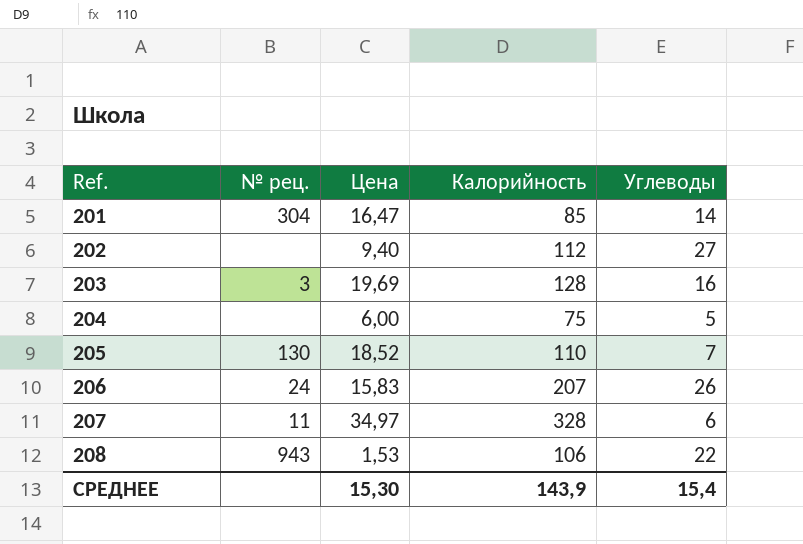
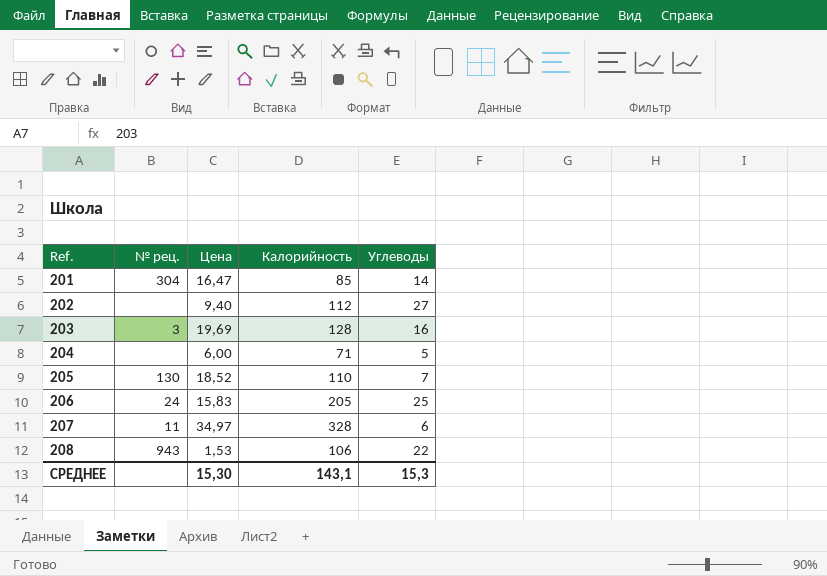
204 | Калорийность: 75 -> 71
206 | Калорийность: 207 -> 205
206 | Углеводы: 26 -> 25
СРЕДНЕЕ | Калорийность: 143,9 -> 143,1
СРЕДНЕЕ | Углеводы: 15,4 -> 15,3

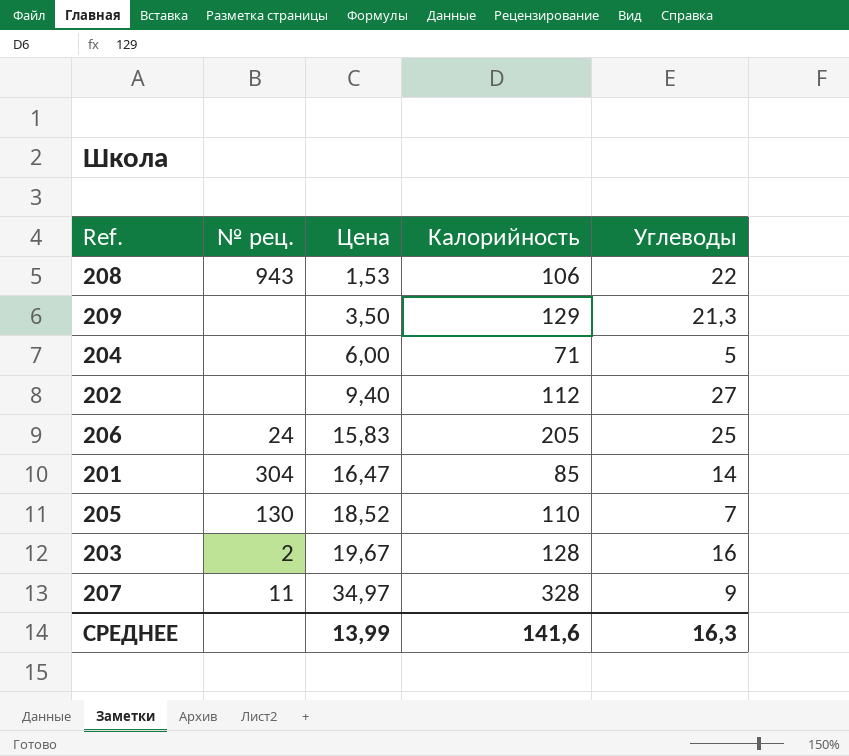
row order: Ref. ascending -> Цена ascending
row 209: none -> none | 3,50 | 129 | 21,3
203 | № рец.: 3 -> 2
203 | Цена: 19,69 -> 19,67
207 | Углеводы: 6 -> 9
СРЕДНЕЕ | Цена: 15,30 -> 13,99
СРЕДНЕЕ | Калорийность: 143,1 -> 141,6
СРЕДНЕЕ | Углеводы: 15,3 -> 16,3

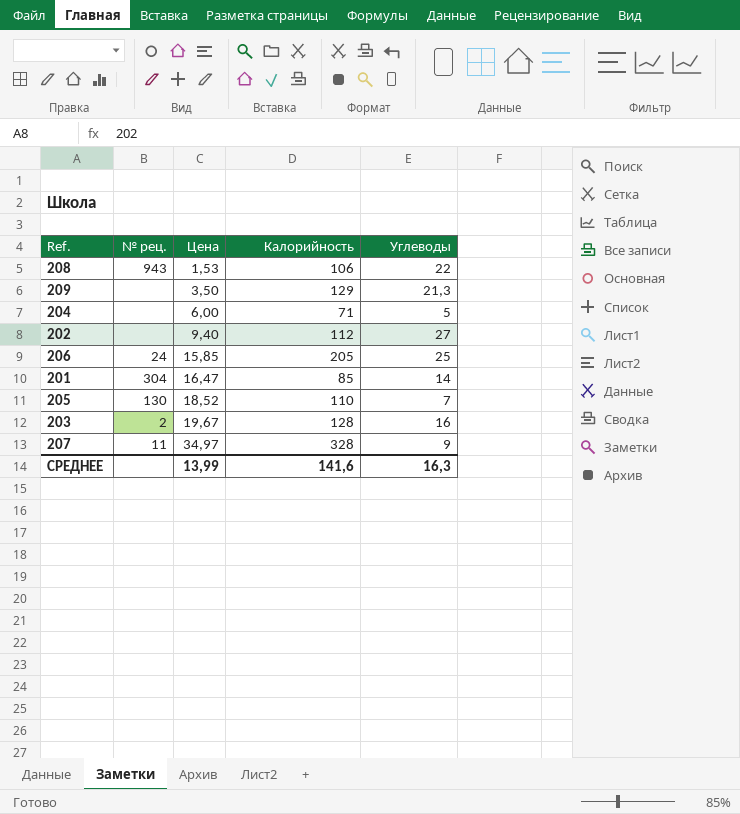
206 | Цена: 15,83 -> 15,85

